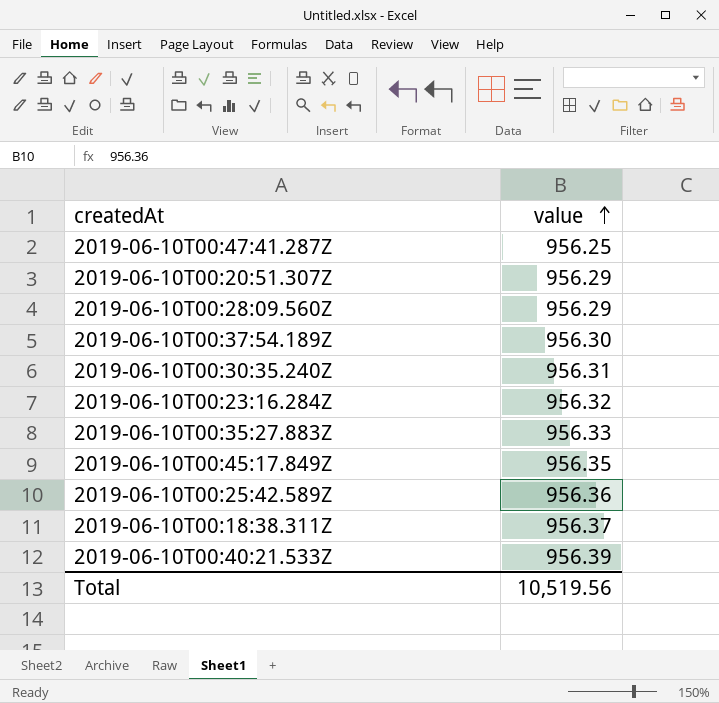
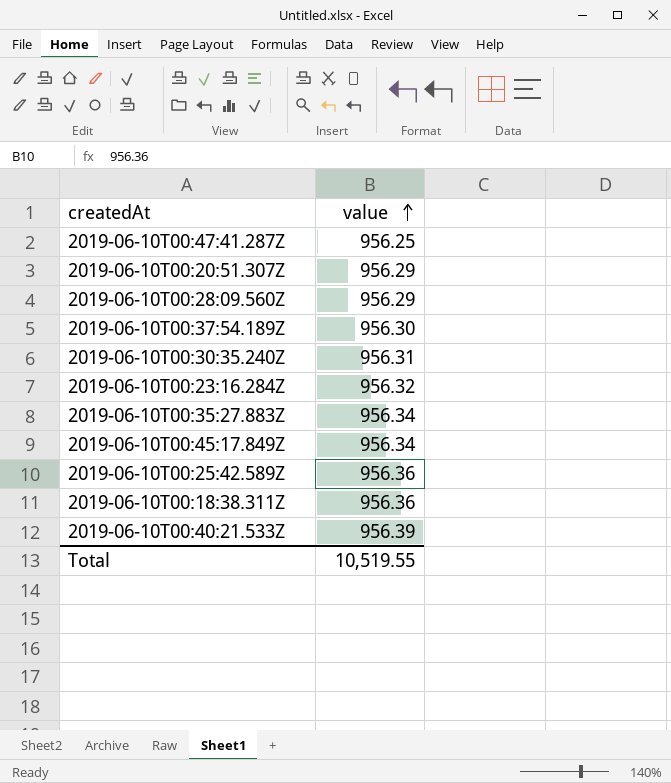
2019-06-10T00:35:27.883Z | value: 956.33 -> 956.34
2019-06-10T00:45:17.849Z | value: 956.35 -> 956.34
2019-06-10T00:18:38.311Z | value: 956.37 -> 956.36
Total | value: 10,519.56 -> 10,519.55

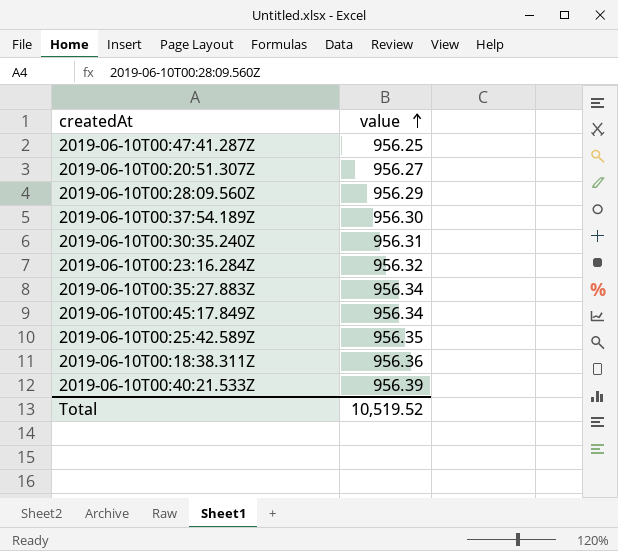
2019-06-10T00:20:51.307Z | value: 956.29 -> 956.27
2019-06-10T00:25:42.589Z | value: 956.36 -> 956.35
Total | value: 10,519.55 -> 10,519.52

